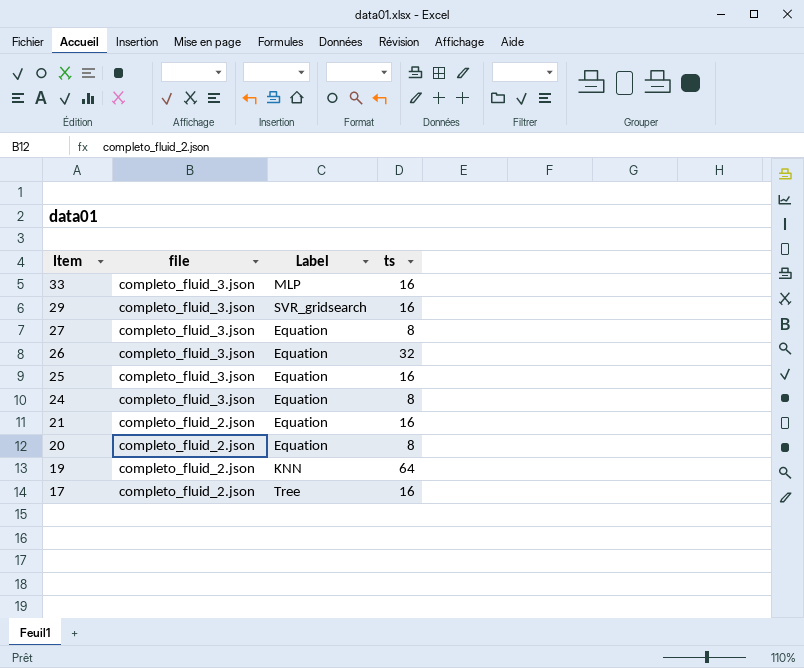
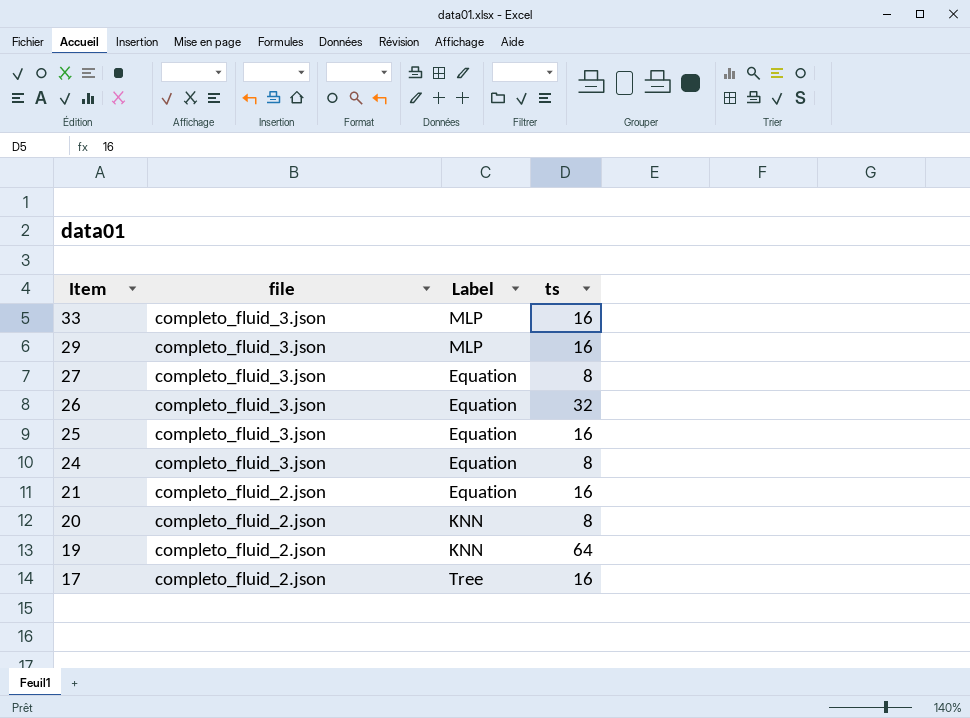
29 | Label: SVR_gridsearch -> MLP
20 | Label: Equation -> KNN

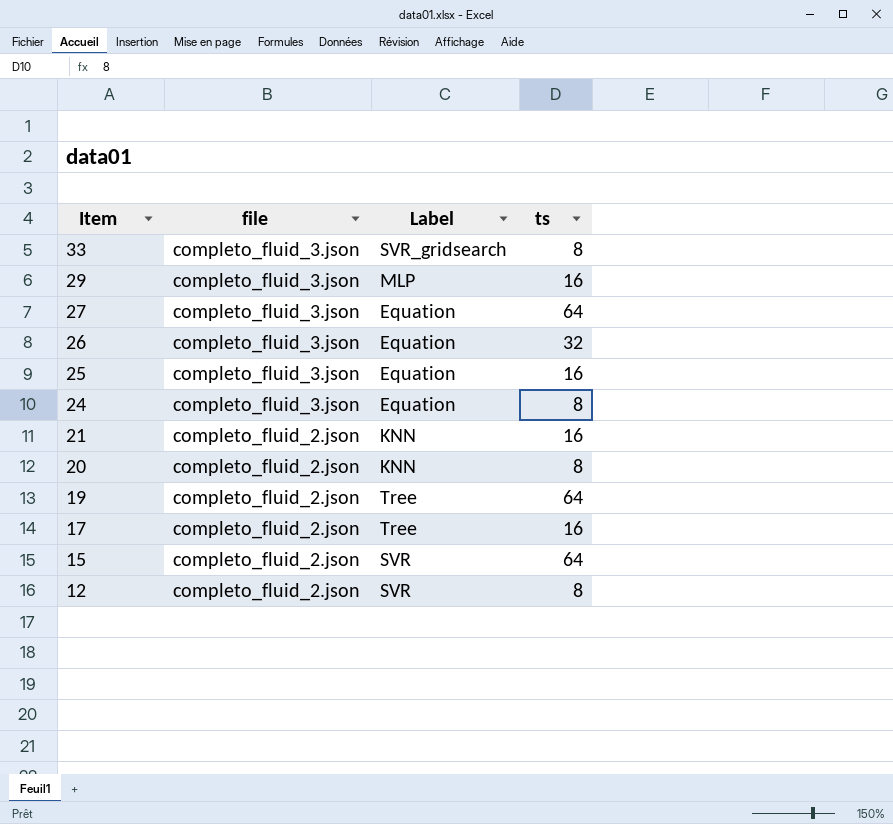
33 | Label: MLP -> SVR_gridsearch
33 | ts: 16 -> 8
27 | ts: 8 -> 64
21 | Label: Equation -> KNN
19 | Label: KNN -> Tree
row 15: none -> completo_fluid_2.json | SVR | 64
row 12: none -> completo_fluid_2.json | SVR | 8

